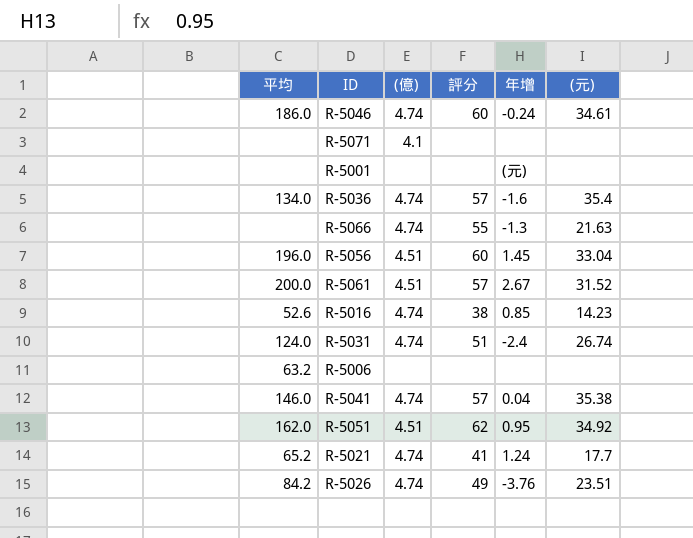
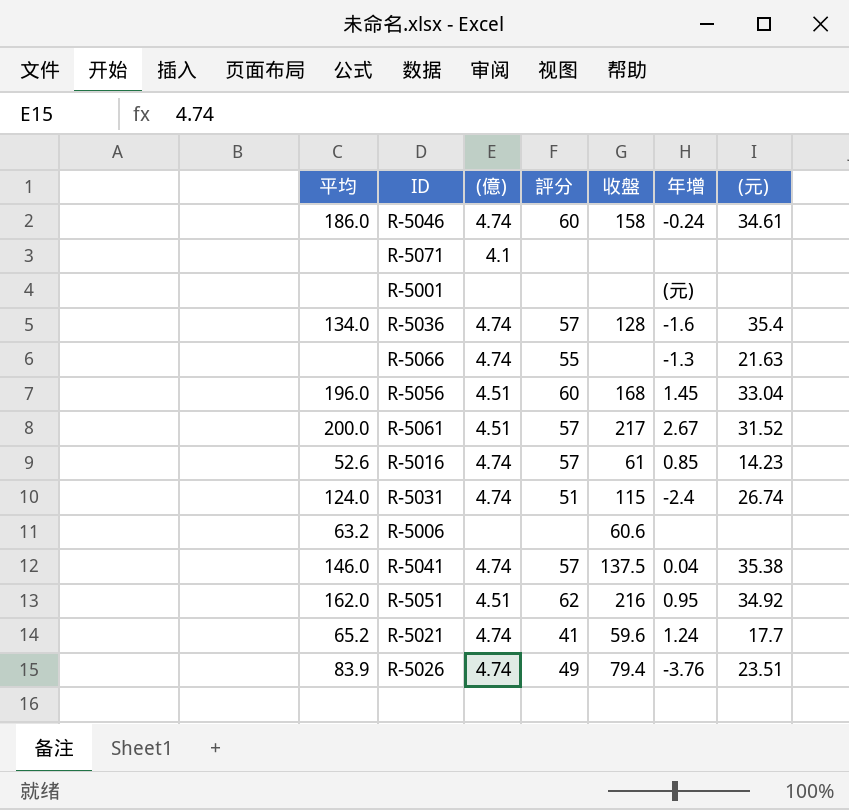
column 收盤 | position: none -> 5
R-5016 | 評分: 38 -> 57
R-5026 | 平均: 84.2 -> 83.9

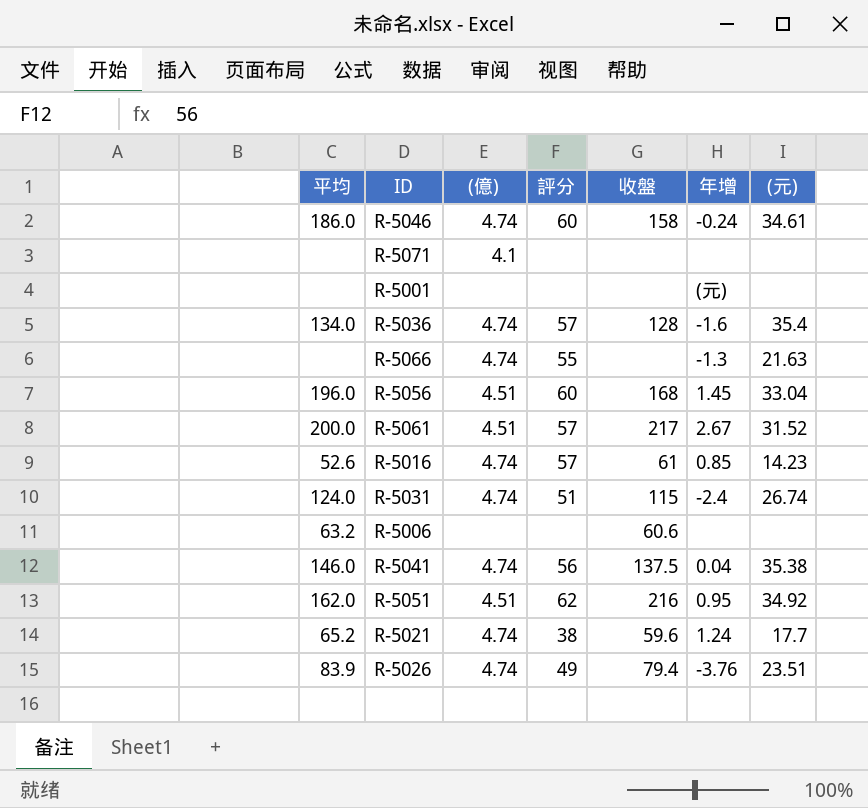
R-5041 | 評分: 57 -> 56
R-5021 | 評分: 41 -> 38

